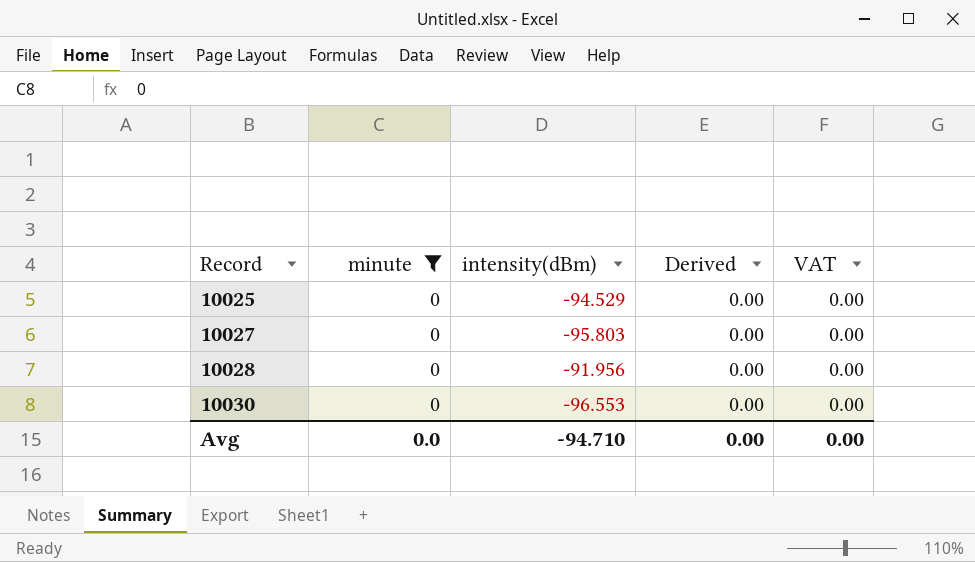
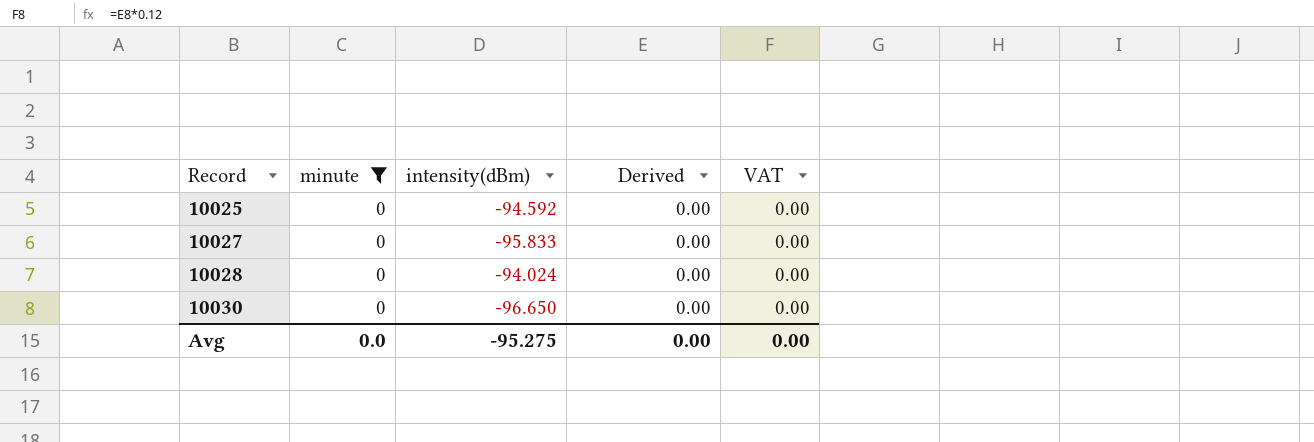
10025 | intensity(dBm): -94.529 -> -94.592
10027 | intensity(dBm): -95.803 -> -95.833
10028 | intensity(dBm): -91.956 -> -94.024
10030 | intensity(dBm): -96.553 -> -96.650
Avg | intensity(dBm): -94.710 -> -95.275

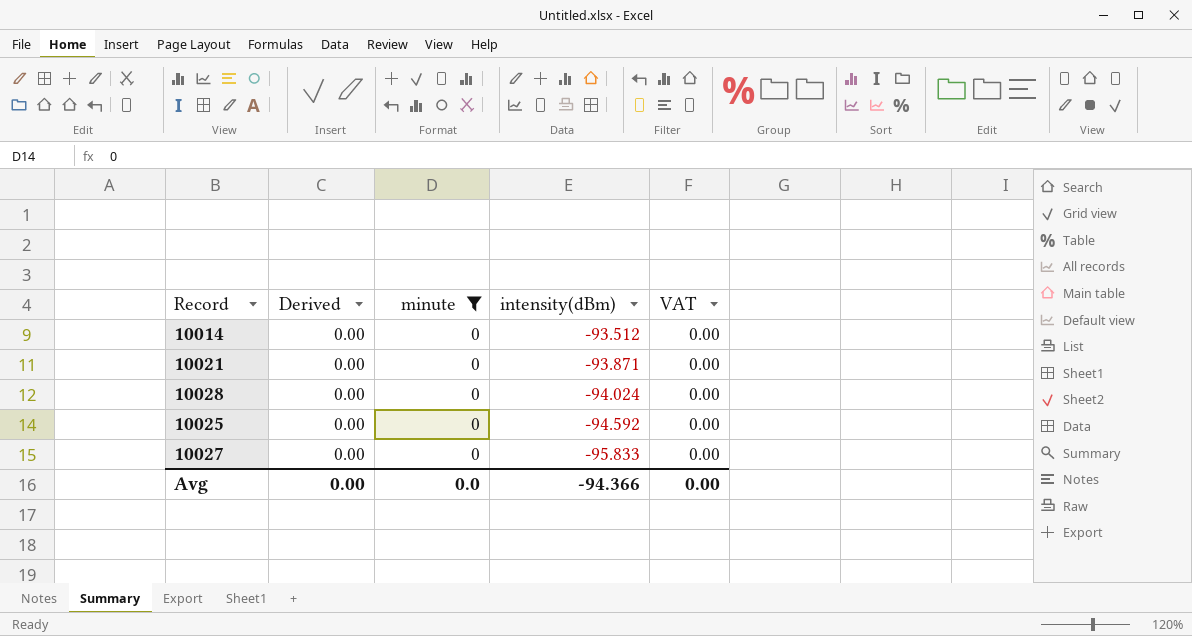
row order: Record ascending -> intensity(dBm) descending
column Derived | position: 4 -> 2
row 10030: 0 | -96.650 | 0.00 | 0.00 -> none
row 10014: none -> 0.00 | 0 | -93.512 | 0.00
row 10021: none -> 0.00 | 0 | -93.871 | 0.00
Avg | intensity(dBm): -95.275 -> -94.366

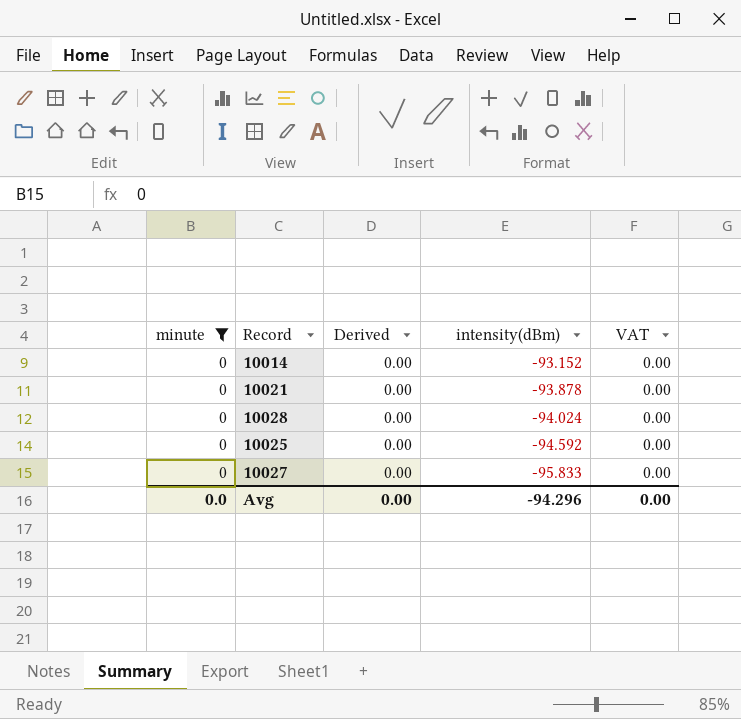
column minute | position: 3 -> 1
10014 | intensity(dBm): -93.512 -> -93.152
10021 | intensity(dBm): -93.871 -> -93.878
Avg | intensity(dBm): -94.366 -> -94.296

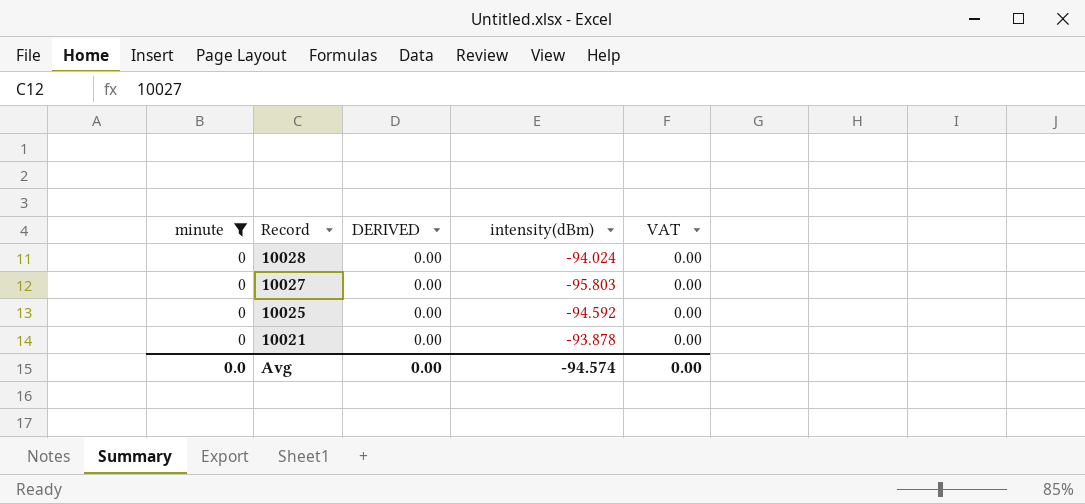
row order: intensity(dBm) descending -> Record descending
column name: Derived -> DERIVED
row 10014: 0 | 0.00 | -93.152 | 0.00 -> none
10027 | intensity(dBm): -95.833 -> -95.803
Avg | intensity(dBm): -94.296 -> -94.574

